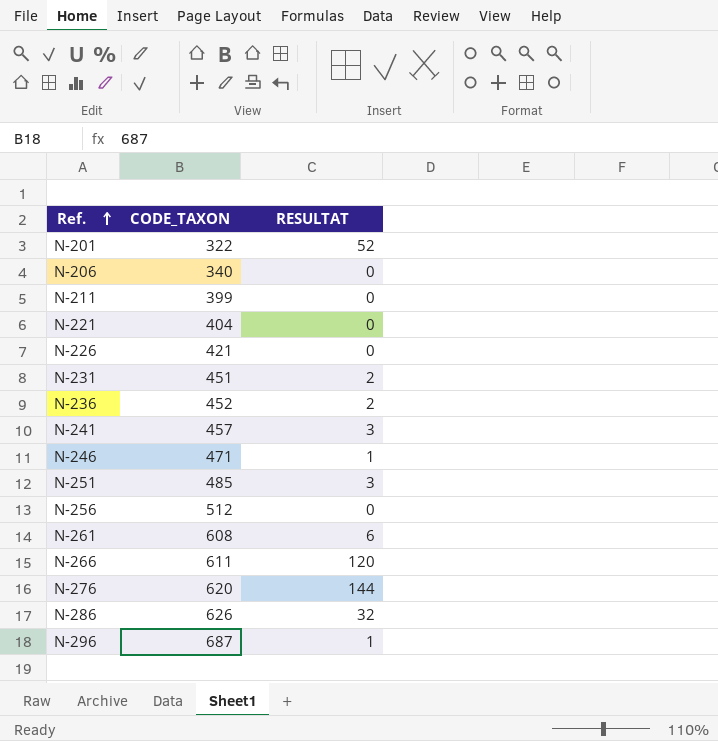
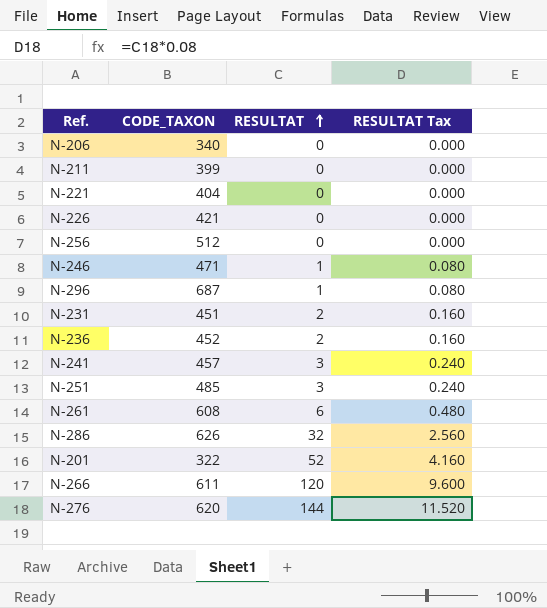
row order: Ref. ascending -> RESULTAT ascending
column RESULTAT Tax | formula: none -> [RESULTAT] * 0.08

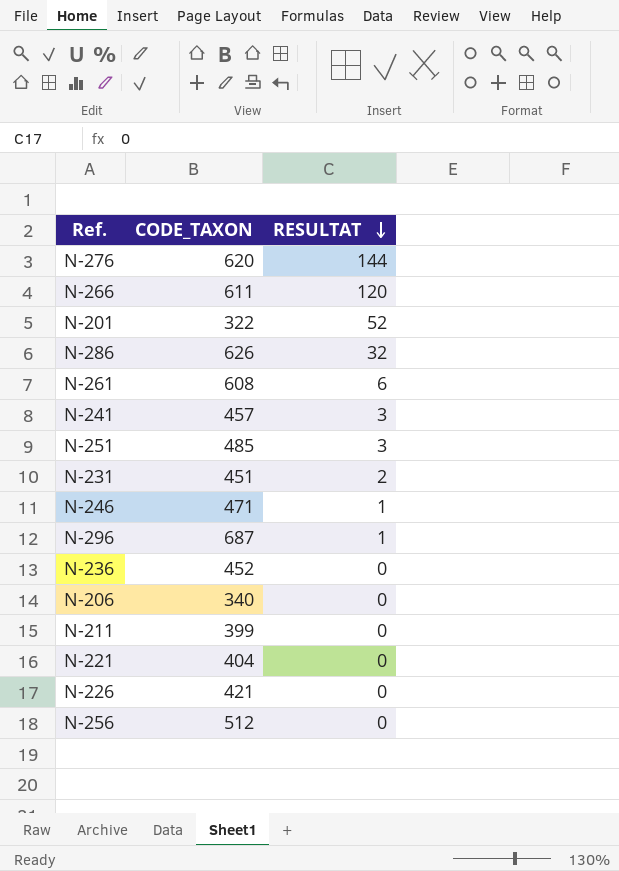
row order: RESULTAT ascending -> RESULTAT descending
column RESULTAT Tax | formula: [RESULTAT] * 0.08 -> none
N-236 | RESULTAT: 2 -> 0

